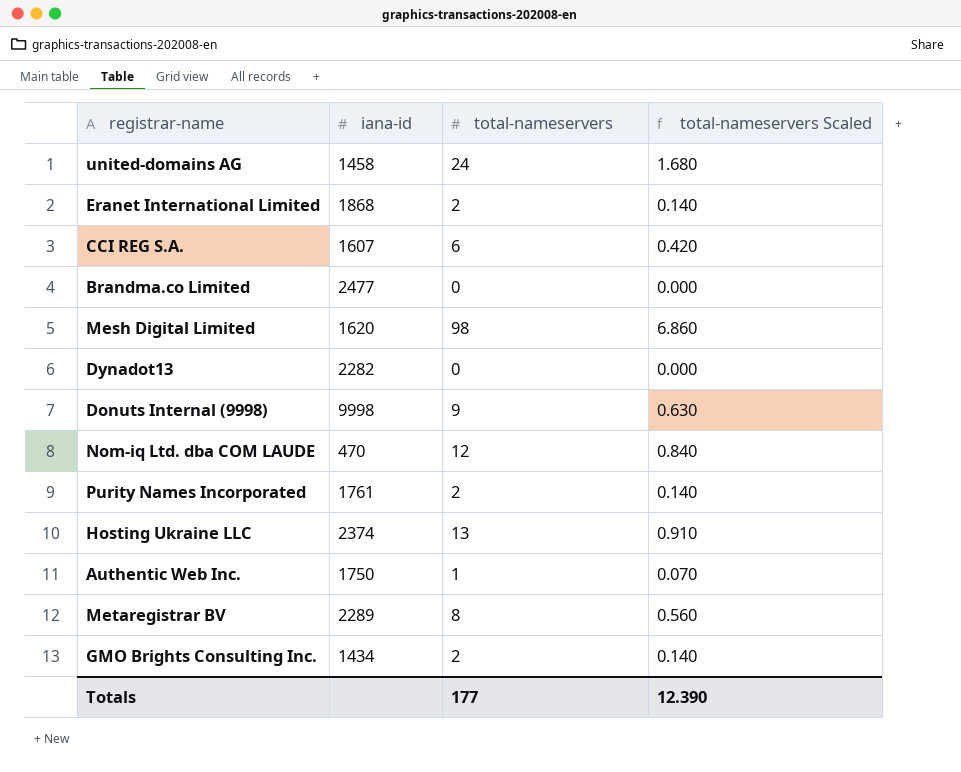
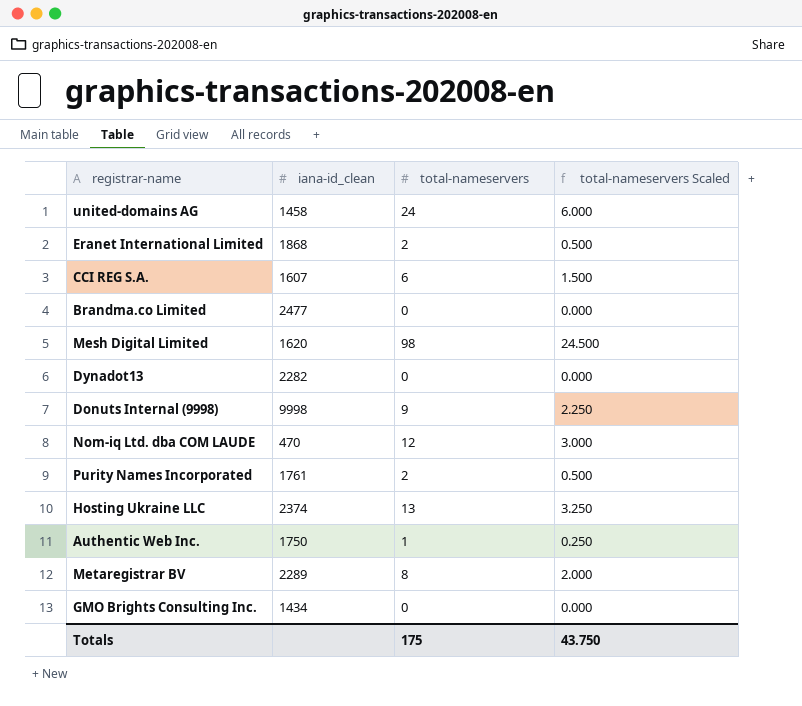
column name: iana-id -> iana-id_clean
column total-nameservers Scaled | formula: [total-nameservers] * 0.07 -> [total-nameservers] * 0.25
GMO Brights Consulting Inc. | total-nameservers: 2 -> 0
Totals | total-nameservers: 177 -> 175
Totals | total-nameservers Scaled: 12.390 -> 43.750

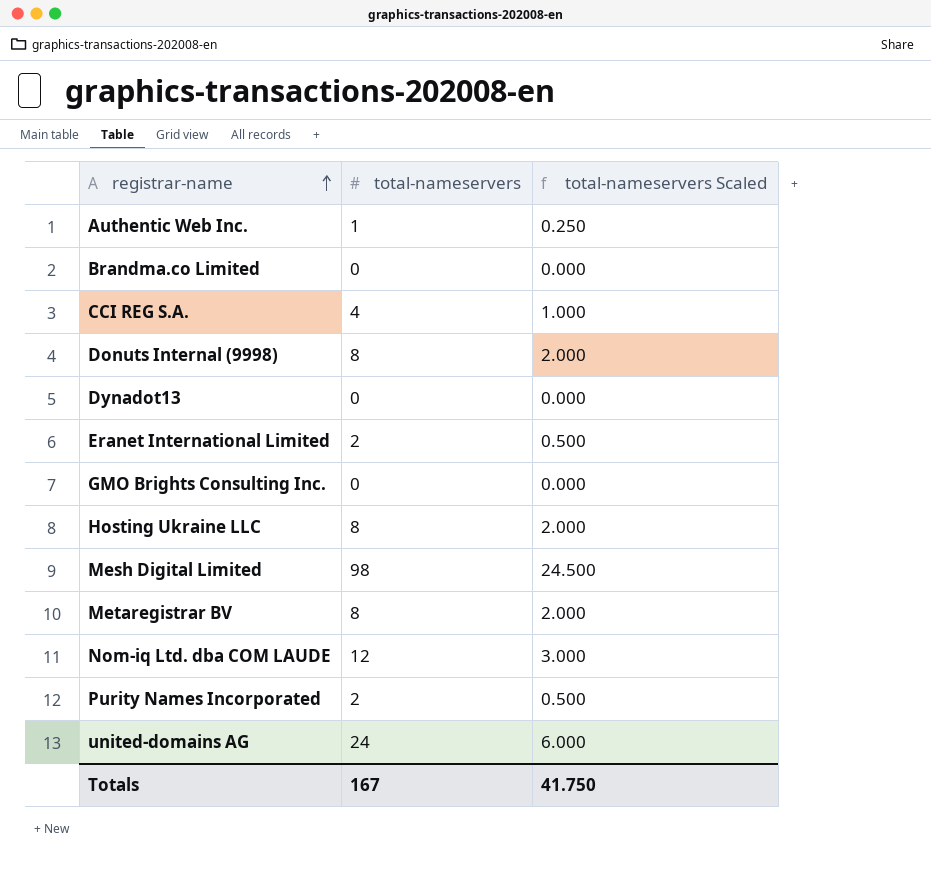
row order: none -> registrar-name ascending
column iana-id_clean | position: 2 -> none
CCI REG S.A. | total-nameservers: 6 -> 4
CCI REG S.A. | total-nameservers Scaled: 1.500 -> 1.000
Donuts Internal (9998) | total-nameservers: 9 -> 8
Donuts Internal (9998) | total-nameservers Scaled: 2.250 -> 2.000
Hosting Ukraine LLC | total-nameservers: 13 -> 8
Hosting Ukraine LLC | total-nameservers Scaled: 3.250 -> 2.000
Totals | total-nameservers: 175 -> 167
Totals | total-nameservers Scaled: 43.750 -> 41.750

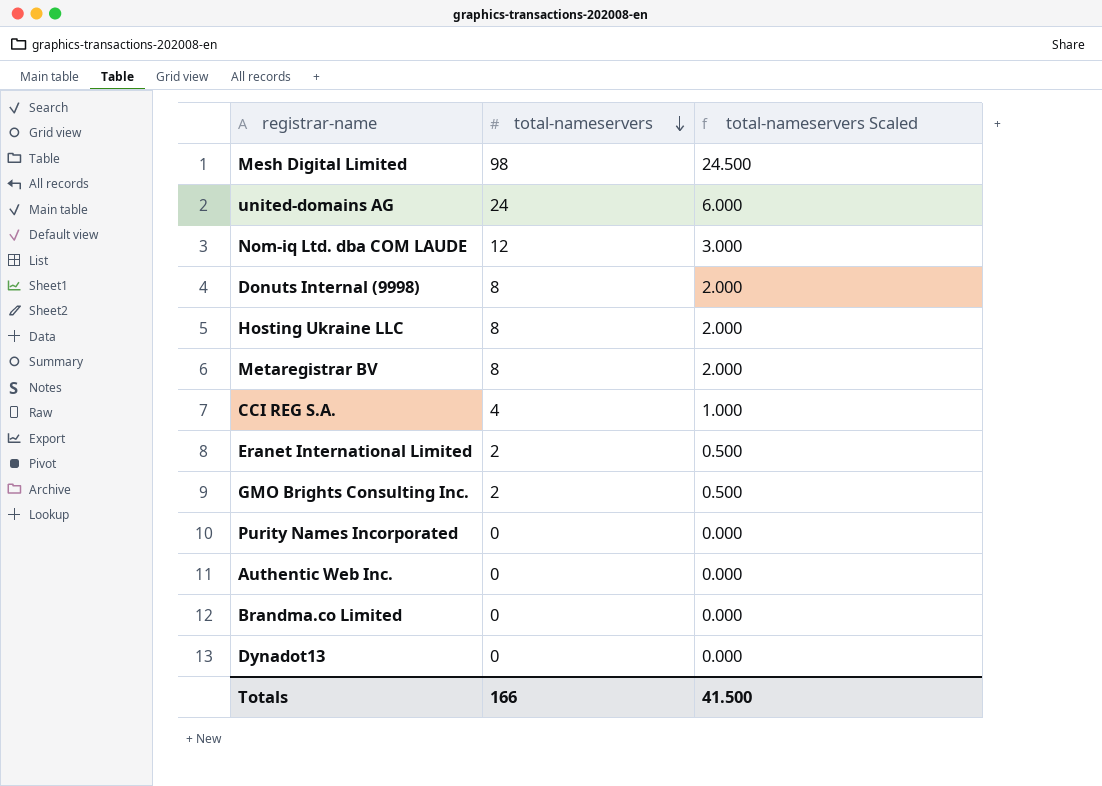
row order: registrar-name ascending -> total-nameservers descending
GMO Brights Consulting Inc. | total-nameservers: 0 -> 2
GMO Brights Consulting Inc. | total-nameservers Scaled: 0.000 -> 0.500
Purity Names Incorporated | total-nameservers: 2 -> 0
Purity Names Incorporated | total-nameservers Scaled: 0.500 -> 0.000
Authentic Web Inc. | total-nameservers: 1 -> 0
Authentic Web Inc. | total-nameservers Scaled: 0.250 -> 0.000
Totals | total-nameservers: 167 -> 166
Totals | total-nameservers Scaled: 41.750 -> 41.500

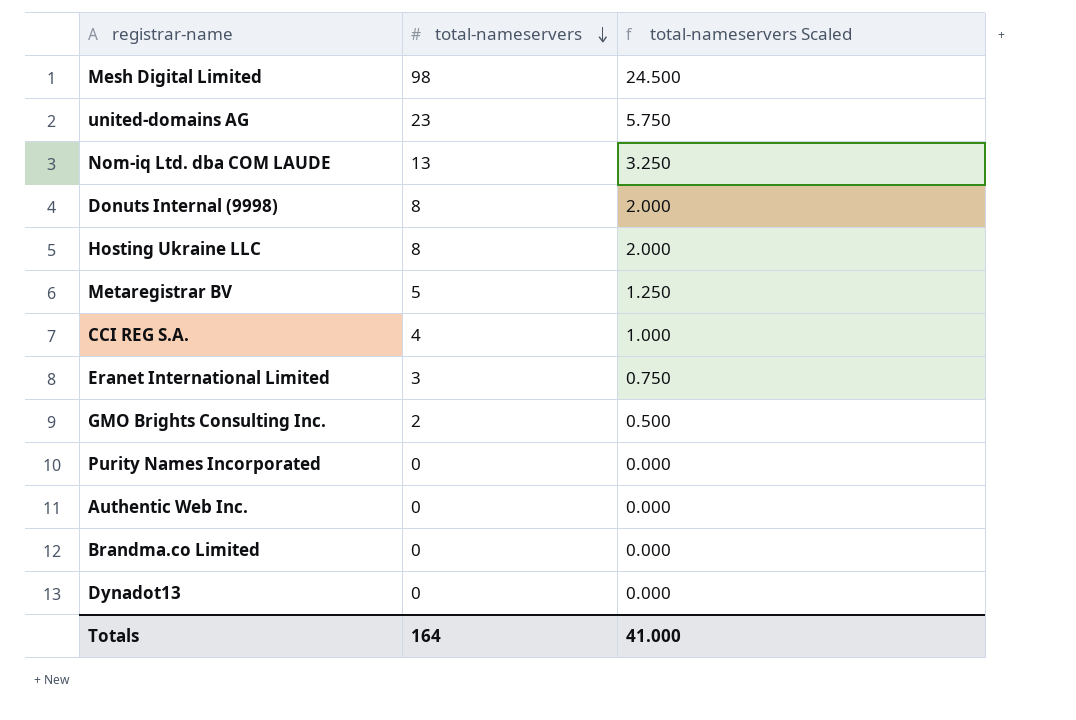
united-domains AG | total-nameservers: 24 -> 23
united-domains AG | total-nameservers Scaled: 6.000 -> 5.750
Nom-iq Ltd. dba COM LAUDE | total-nameservers: 12 -> 13
Nom-iq Ltd. dba COM LAUDE | total-nameservers Scaled: 3.000 -> 3.250
Metaregistrar BV | total-nameservers: 8 -> 5
Metaregistrar BV | total-nameservers Scaled: 2.000 -> 1.250
Eranet International Limited | total-nameservers: 2 -> 3
Eranet International Limited | total-nameservers Scaled: 0.500 -> 0.750
Totals | total-nameservers: 166 -> 164
Totals | total-nameservers Scaled: 41.500 -> 41.000

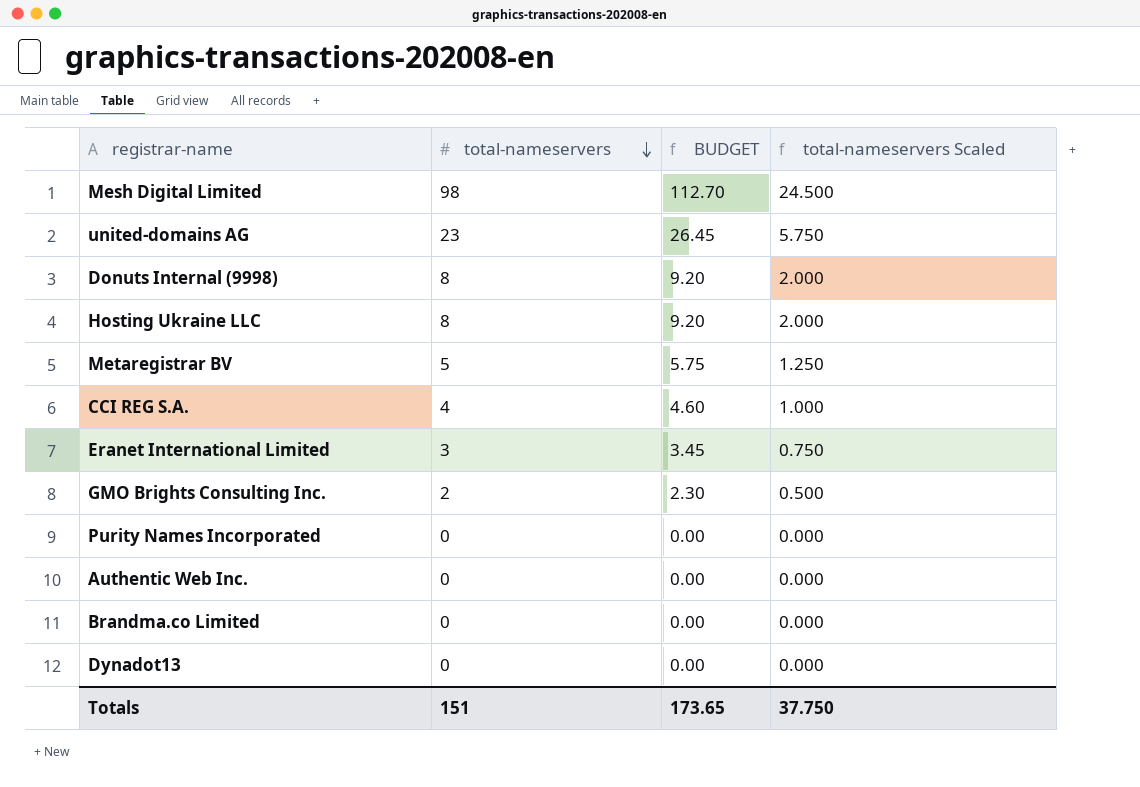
column BUDGET | formula: none -> [total-nameservers] * 1.15
row Nom-iq Ltd. dba COM LAUDE: 13 | 3.250 -> none
Totals | total-nameservers: 164 -> 151
Totals | total-nameservers Scaled: 41.000 -> 37.750

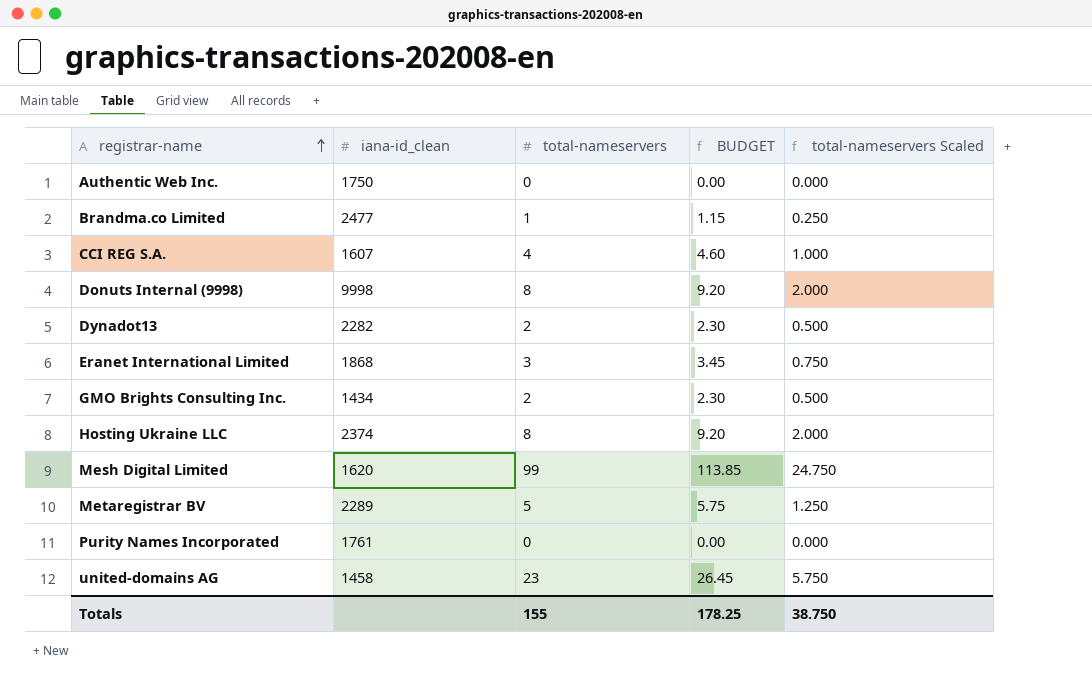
row order: total-nameservers descending -> registrar-name ascending
column iana-id_clean | position: none -> 2
Brandma.co Limited | total-nameservers: 0 -> 1
Brandma.co Limited | BUDGET: 0.00 -> 1.15
Brandma.co Limited | total-nameservers Scaled: 0.000 -> 0.250
Dynadot13 | total-nameservers: 0 -> 2
Dynadot13 | BUDGET: 0.00 -> 2.30
Dynadot13 | total-nameservers Scaled: 0.000 -> 0.500
Mesh Digital Limited | total-nameservers: 98 -> 99
Mesh Digital Limited | BUDGET: 112.70 -> 113.85
Mesh Digital Limited | total-nameservers Scaled: 24.500 -> 24.750
Totals | total-nameservers: 151 -> 155
Totals | BUDGET: 173.65 -> 178.25
Totals | total-nameservers Scaled: 37.750 -> 38.750

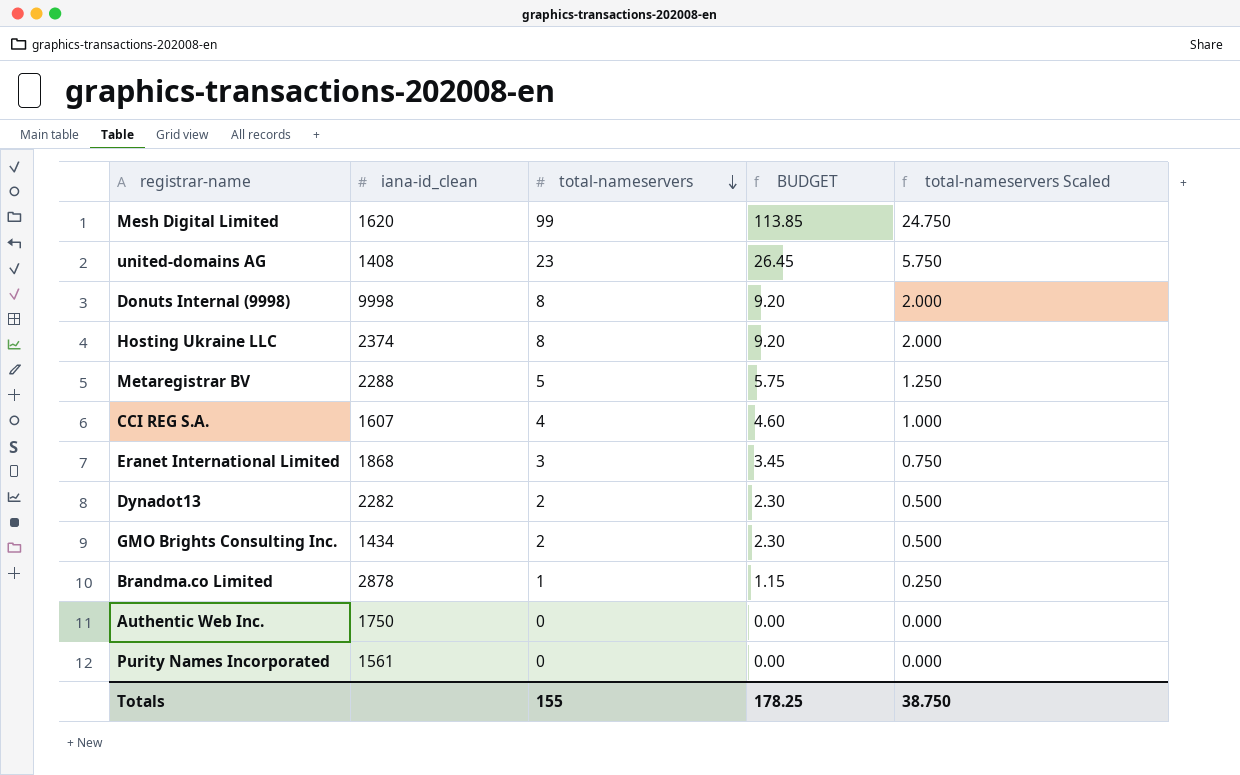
row order: registrar-name ascending -> total-nameservers descending
united-domains AG | iana-id_clean: 1458 -> 1408
Metaregistrar BV | iana-id_clean: 2289 -> 2288
Brandma.co Limited | iana-id_clean: 2477 -> 2878
Purity Names Incorporated | iana-id_clean: 1761 -> 1561

